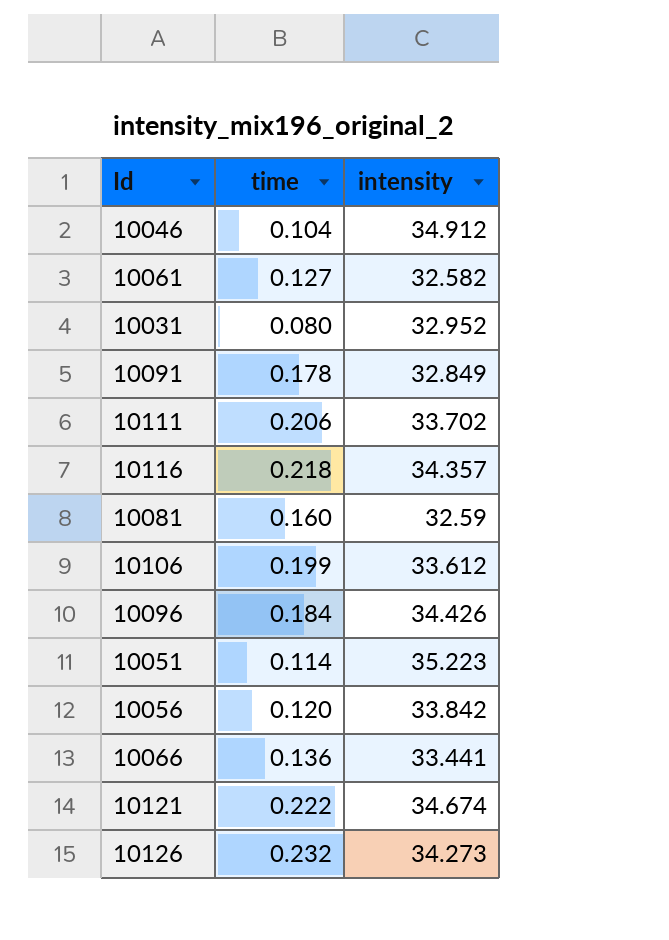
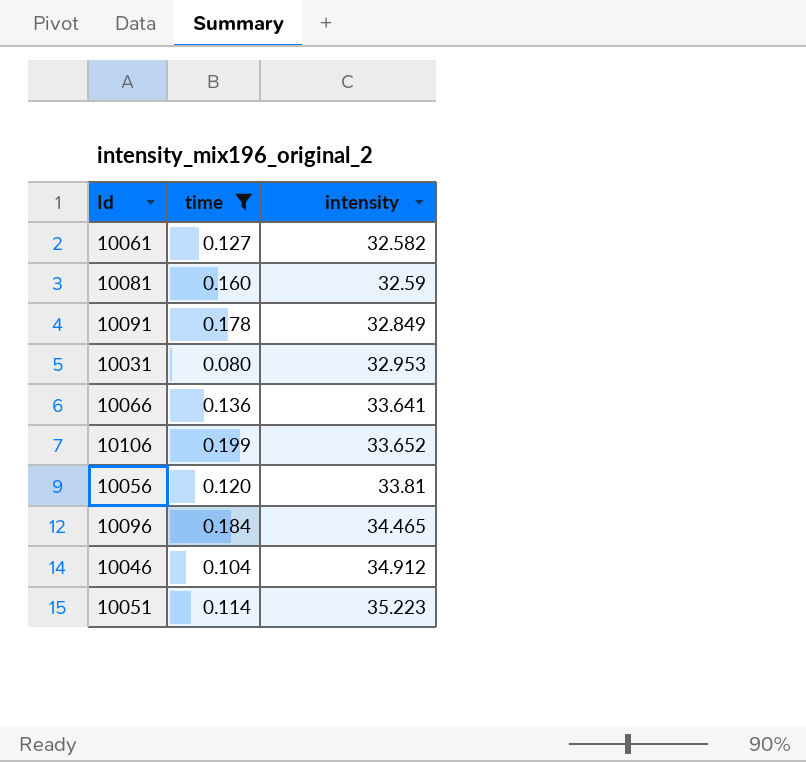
filter: none -> time <= 0.199
row order: none -> intensity ascending
10031 | intensity: 32.952 -> 32.953
10066 | intensity: 33.441 -> 33.641
10106 | intensity: 33.612 -> 33.652
10056 | intensity: 33.842 -> 33.81
10096 | intensity: 34.426 -> 34.465

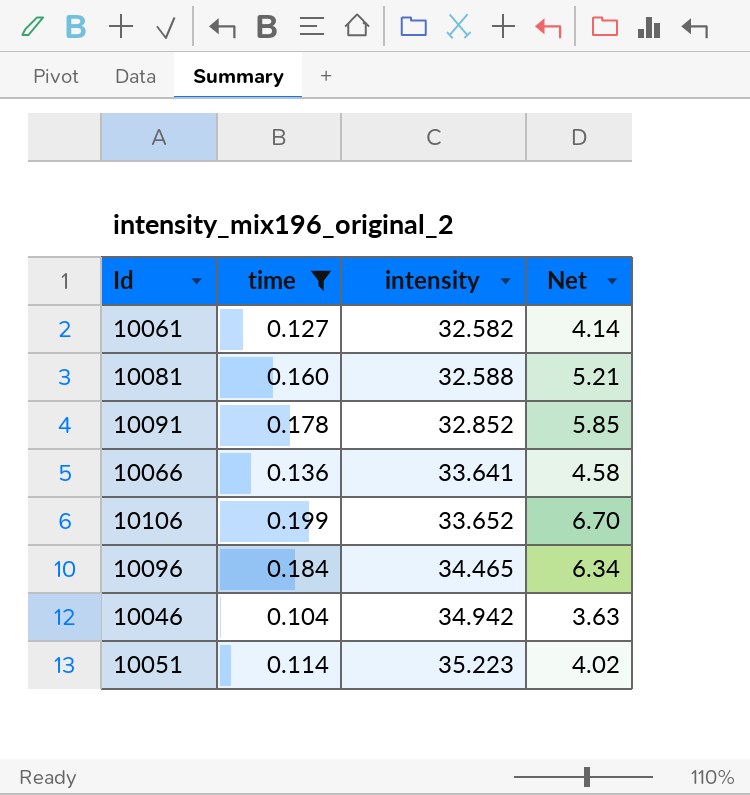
column Net | formula: none -> [time] * [intensity]
row 10031: 0.080 | 32.953 -> none
row 10056: 0.120 | 33.81 -> none
10081 | intensity: 32.59 -> 32.588
10091 | intensity: 32.849 -> 32.852
10046 | intensity: 34.912 -> 34.942

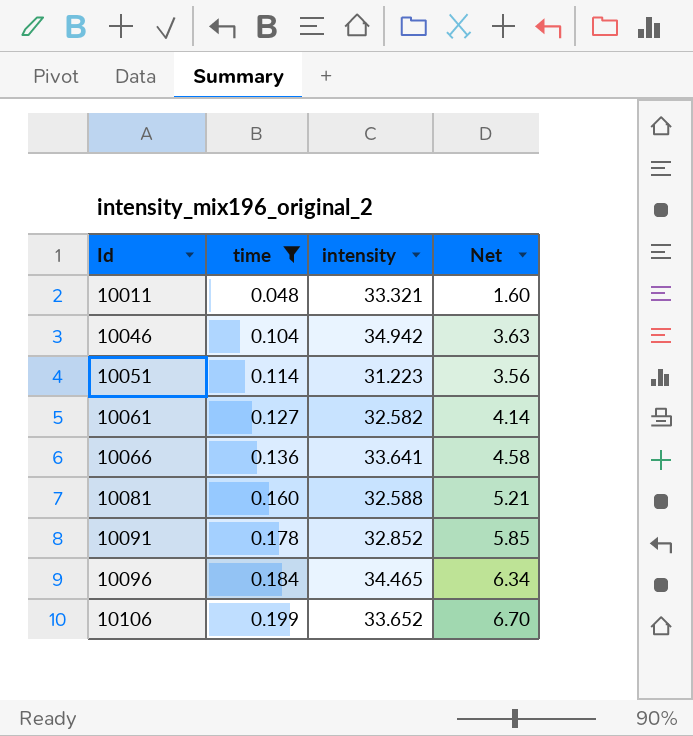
row order: intensity ascending -> Id ascending
row 10011: none -> 0.048 | 33.321 | 1.60
10051 | intensity: 35.223 -> 31.223
10051 | Net: 4.02 -> 3.56

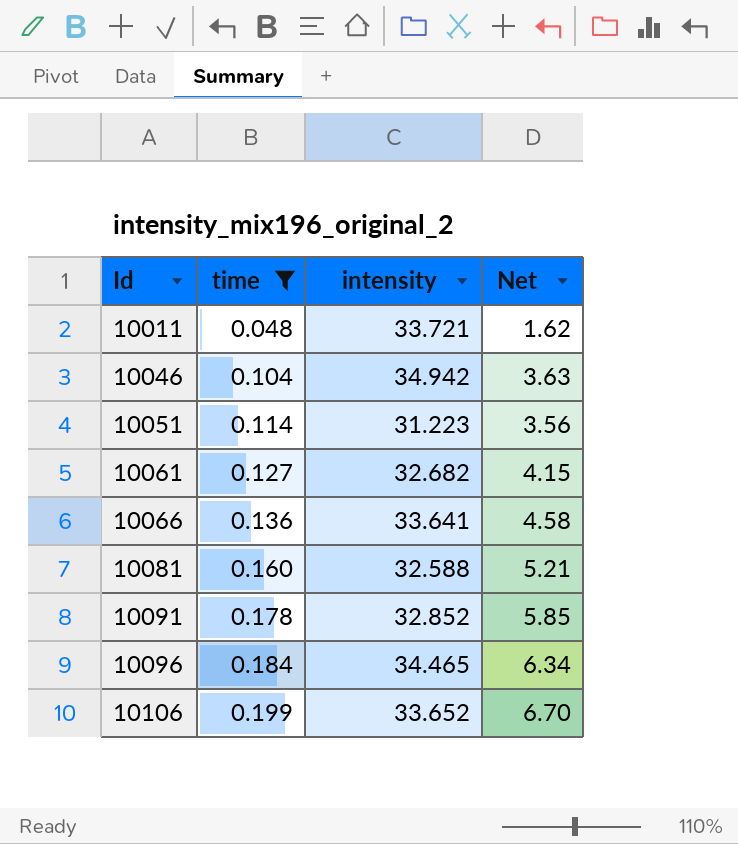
10011 | intensity: 33.321 -> 33.721
10011 | Net: 1.60 -> 1.62
10061 | intensity: 32.582 -> 32.682
10061 | Net: 4.14 -> 4.15

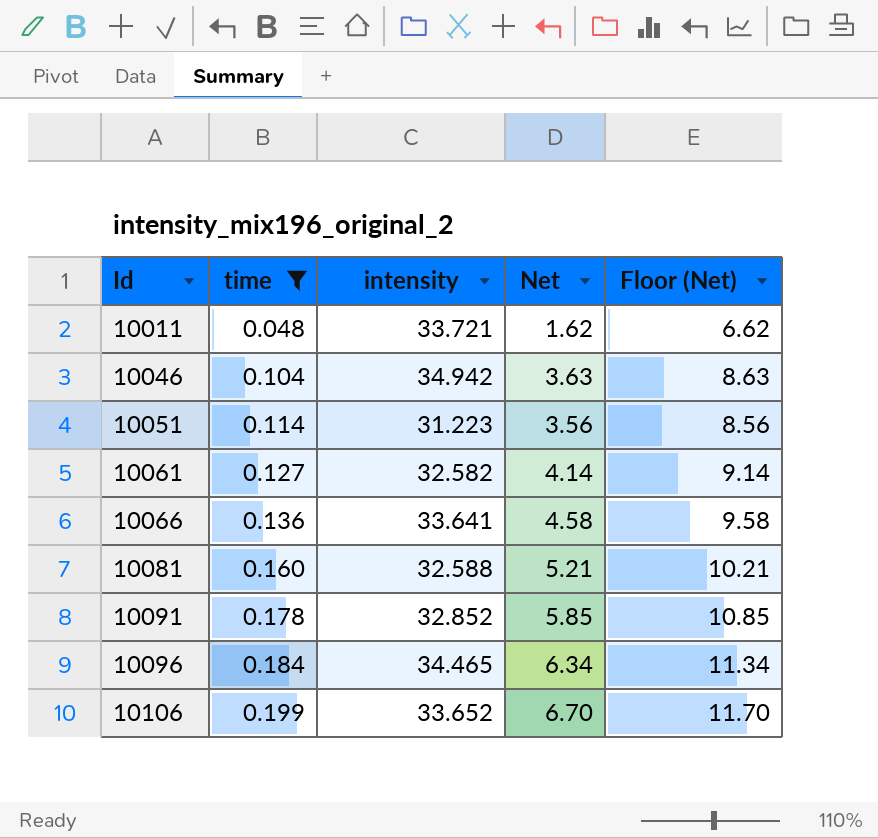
column Floor (Net) | formula: none -> [Net] + 5
10061 | intensity: 32.682 -> 32.582
10061 | Net: 4.15 -> 4.14

